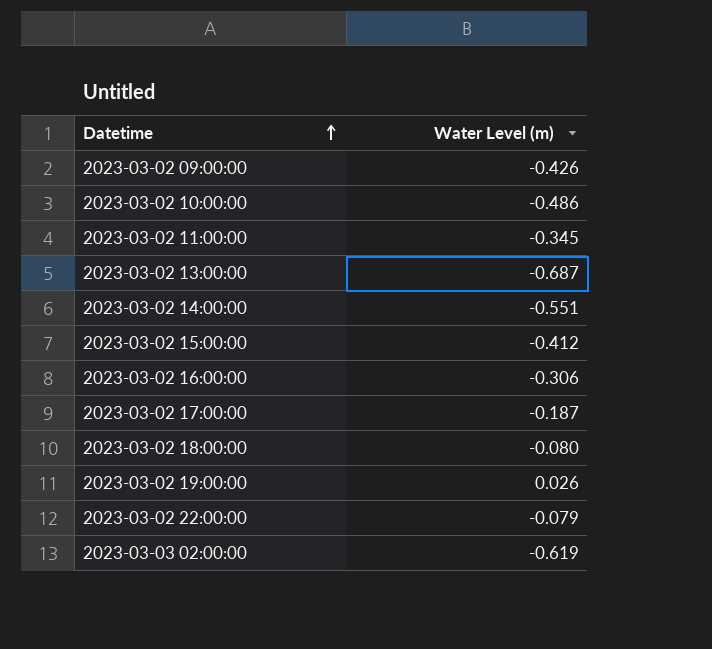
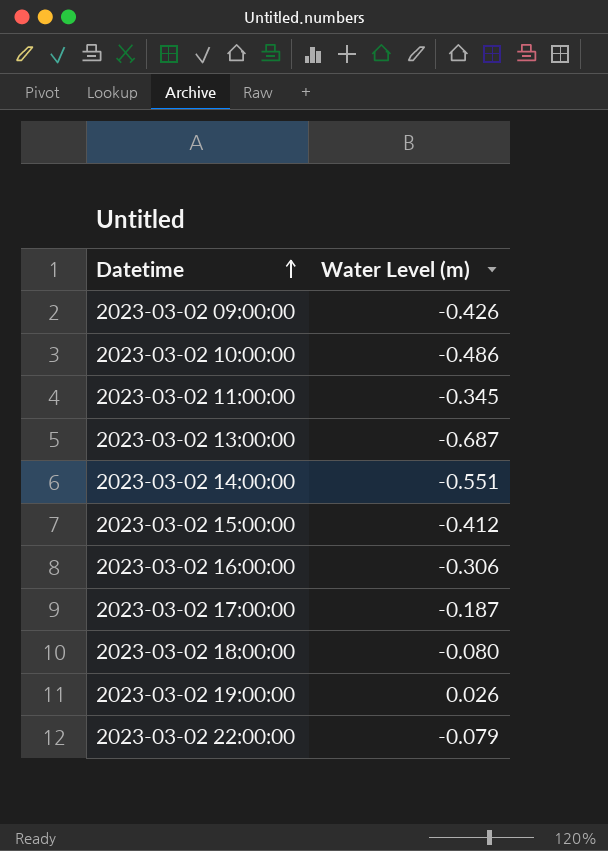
row 2023-03-03 02:00:00: -0.619 -> none

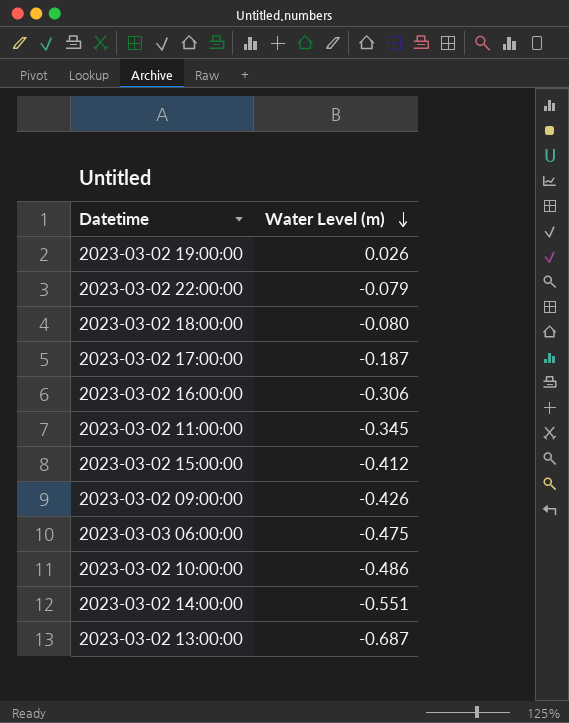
row order: Datetime ascending -> Water Level (m) descending
row 2023-03-03 06:00:00: none -> -0.475

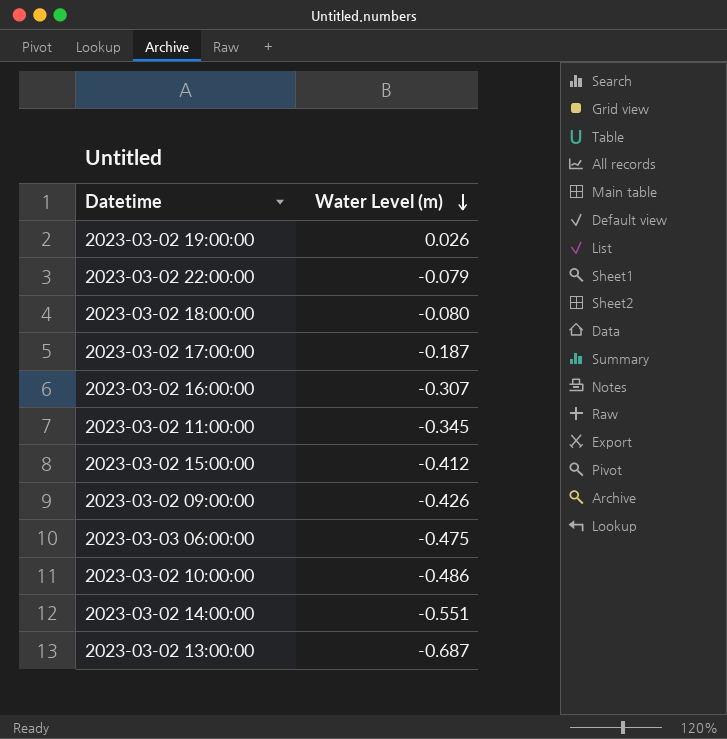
2023-03-02 16:00:00 | Water Level (m): -0.306 -> -0.307

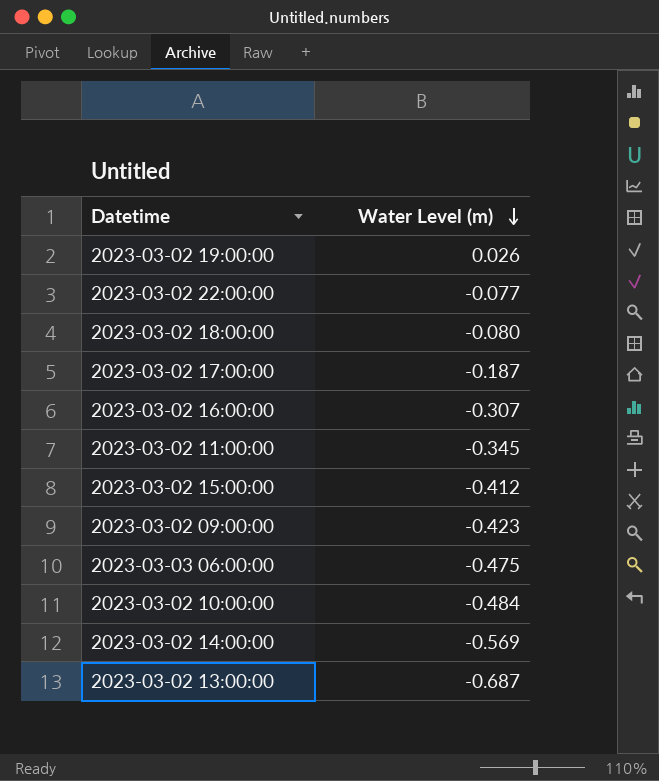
2023-03-02 22:00:00 | Water Level (m): -0.079 -> -0.077
2023-03-02 09:00:00 | Water Level (m): -0.426 -> -0.423
2023-03-02 10:00:00 | Water Level (m): -0.486 -> -0.484
2023-03-02 14:00:00 | Water Level (m): -0.551 -> -0.569

